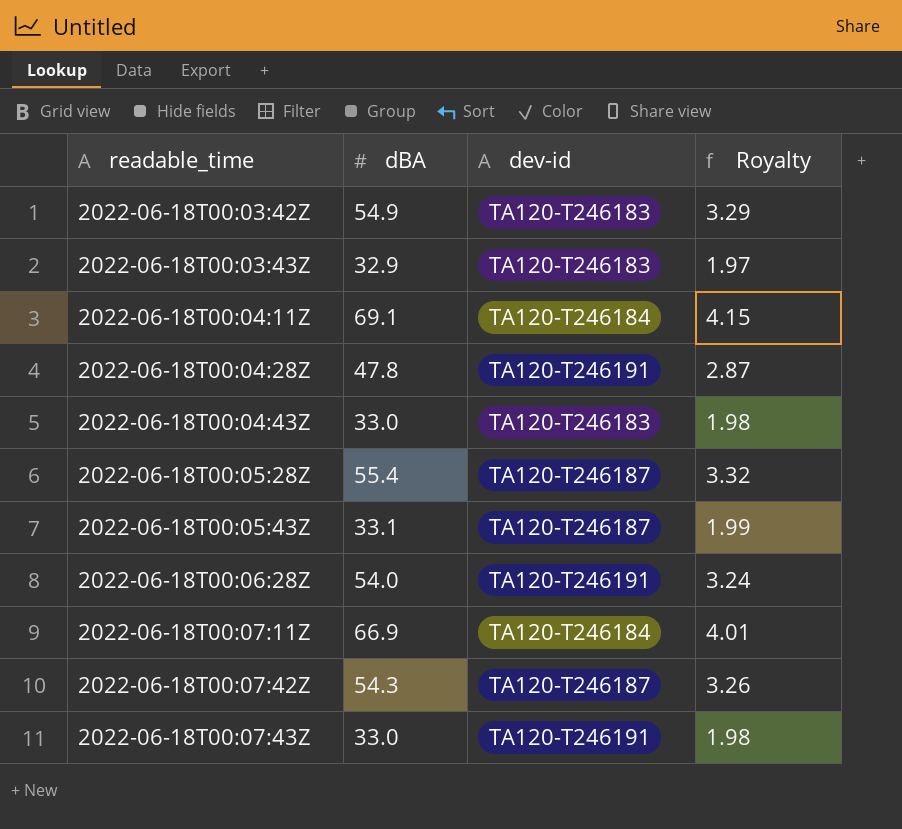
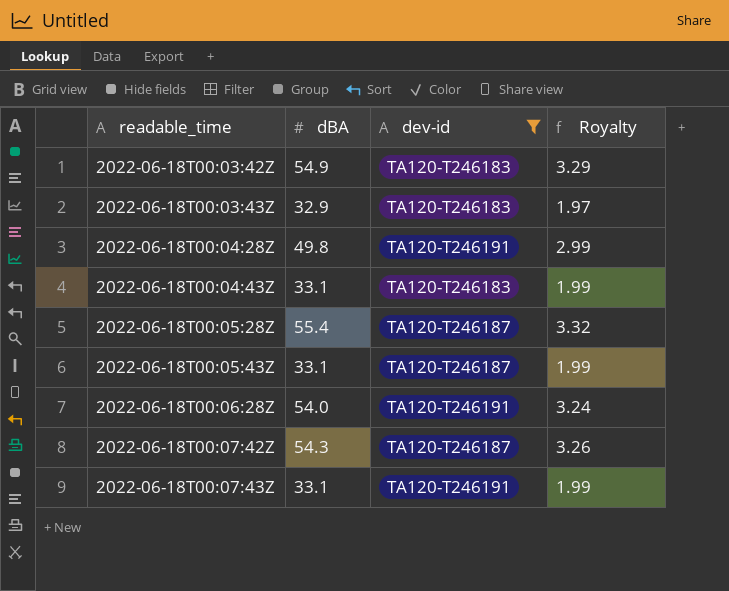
filter: none -> dev-id != TA120-T246184
2022-06-18T00:04:28Z | dBA: 47.8 -> 49.8
2022-06-18T00:04:28Z | Royalty: 2.87 -> 2.99
2022-06-18T00:04:43Z | dBA: 33.0 -> 33.1
2022-06-18T00:04:43Z | Royalty: 1.98 -> 1.99
2022-06-18T00:07:43Z | dBA: 33.0 -> 33.1
2022-06-18T00:07:43Z | Royalty: 1.98 -> 1.99

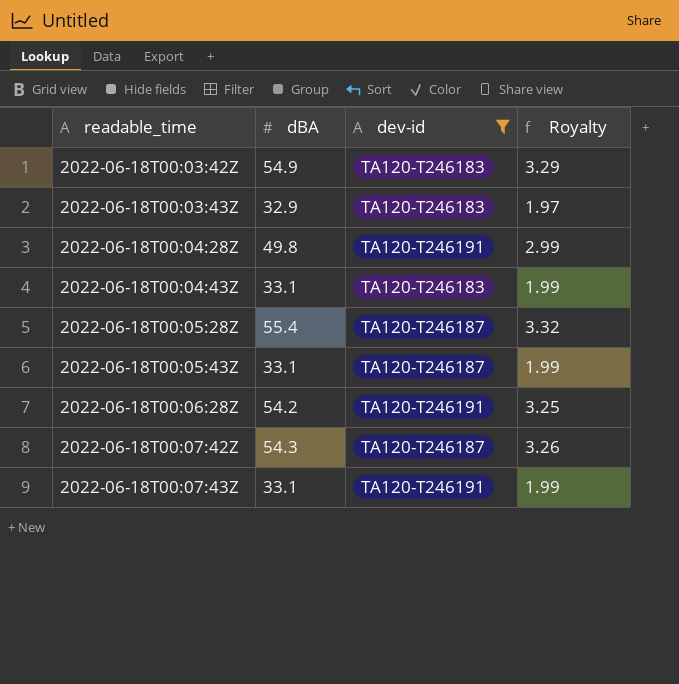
2022-06-18T00:06:28Z | dBA: 54.0 -> 54.2
2022-06-18T00:06:28Z | Royalty: 3.24 -> 3.25

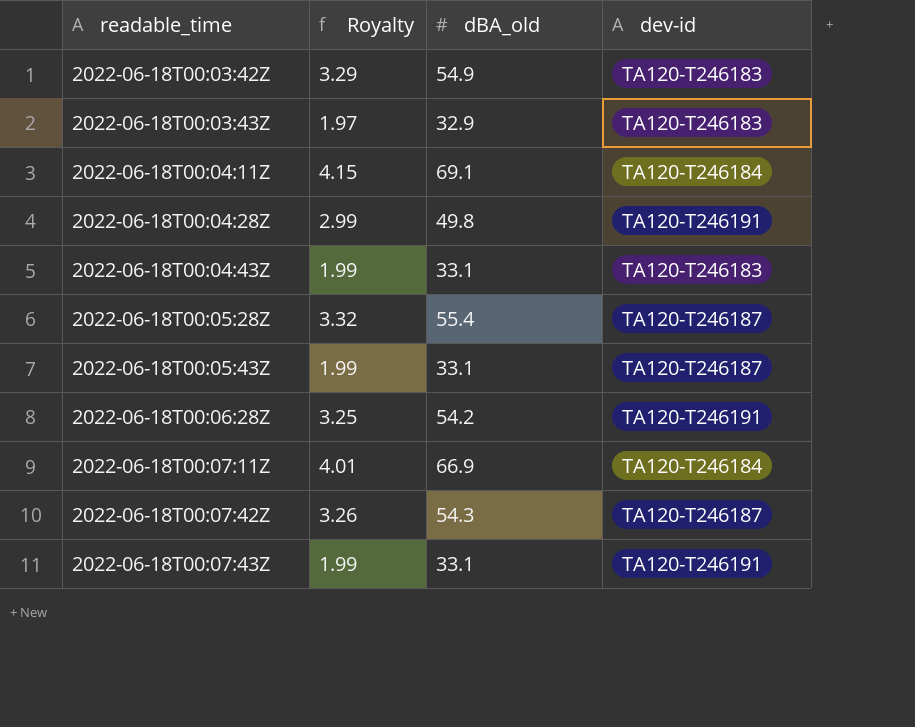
filter: dev-id != TA120-T246184 -> none
column Royalty | position: 4 -> 2
column name: dBA -> dBA_old

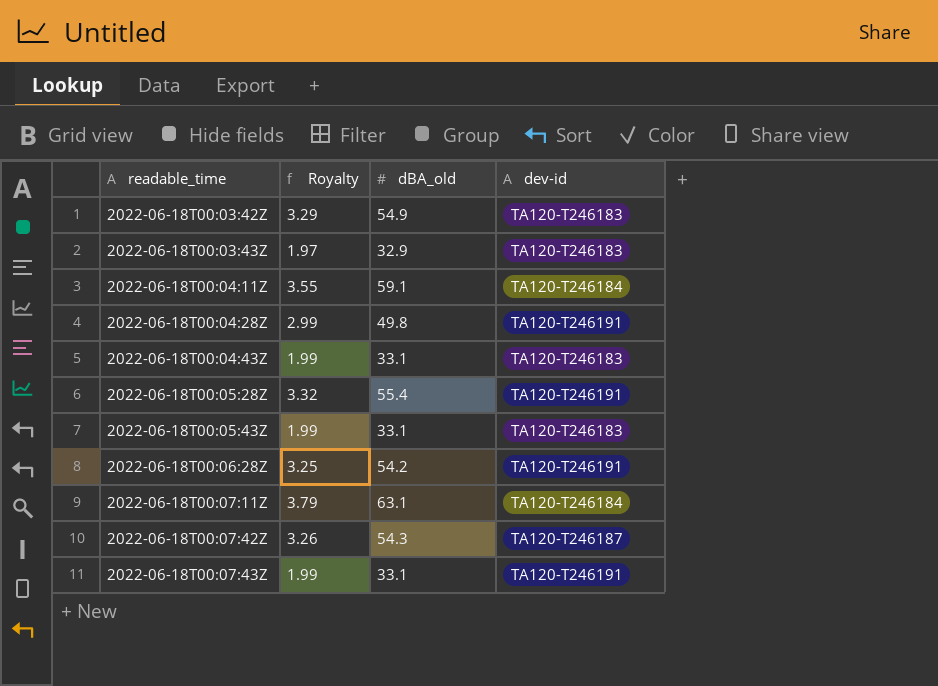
2022-06-18T00:04:11Z | Royalty: 4.15 -> 3.55
2022-06-18T00:04:11Z | dBA_old: 69.1 -> 59.1
2022-06-18T00:05:28Z | dev-id: TA120-T246187 -> TA120-T246191
2022-06-18T00:05:43Z | dev-id: TA120-T246187 -> TA120-T246183
2022-06-18T00:07:11Z | Royalty: 4.01 -> 3.79
2022-06-18T00:07:11Z | dBA_old: 66.9 -> 63.1

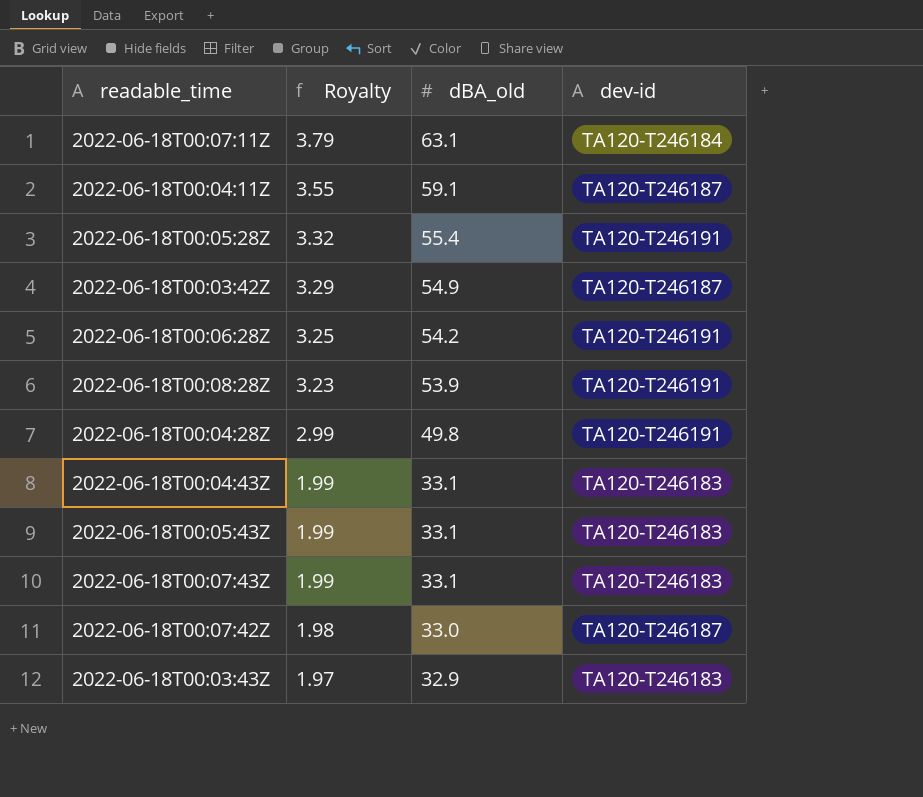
row order: readable_time ascending -> Royalty descending
2022-06-18T00:04:11Z | dev-id: TA120-T246184 -> TA120-T246187
2022-06-18T00:03:42Z | dev-id: TA120-T246183 -> TA120-T246187
row 2022-06-18T00:08:28Z: none -> 3.23 | 53.9 | TA120-T246191
2022-06-18T00:07:43Z | dev-id: TA120-T246191 -> TA120-T246183
2022-06-18T00:07:42Z | Royalty: 3.26 -> 1.98
2022-06-18T00:07:42Z | dBA_old: 54.3 -> 33.0

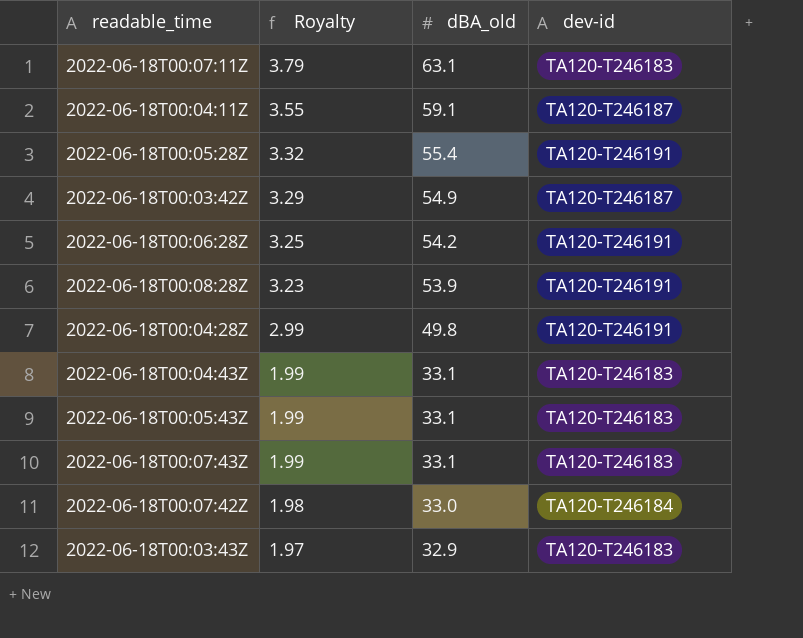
2022-06-18T00:07:11Z | dev-id: TA120-T246184 -> TA120-T246183
2022-06-18T00:07:42Z | dev-id: TA120-T246187 -> TA120-T246184

